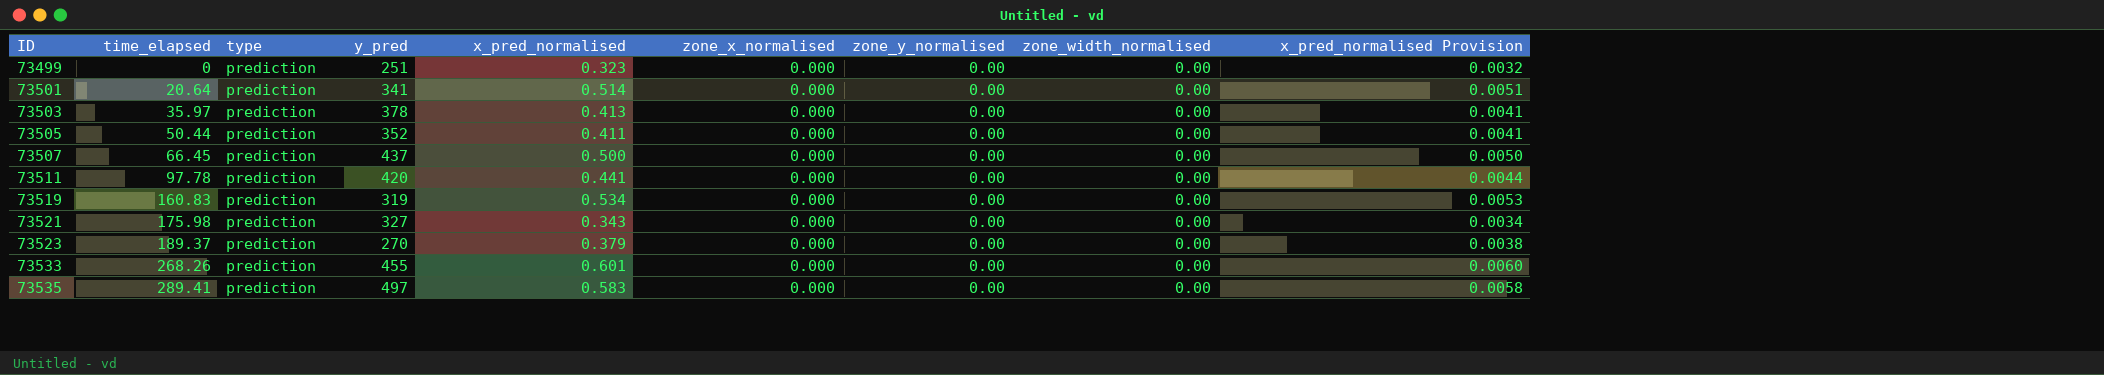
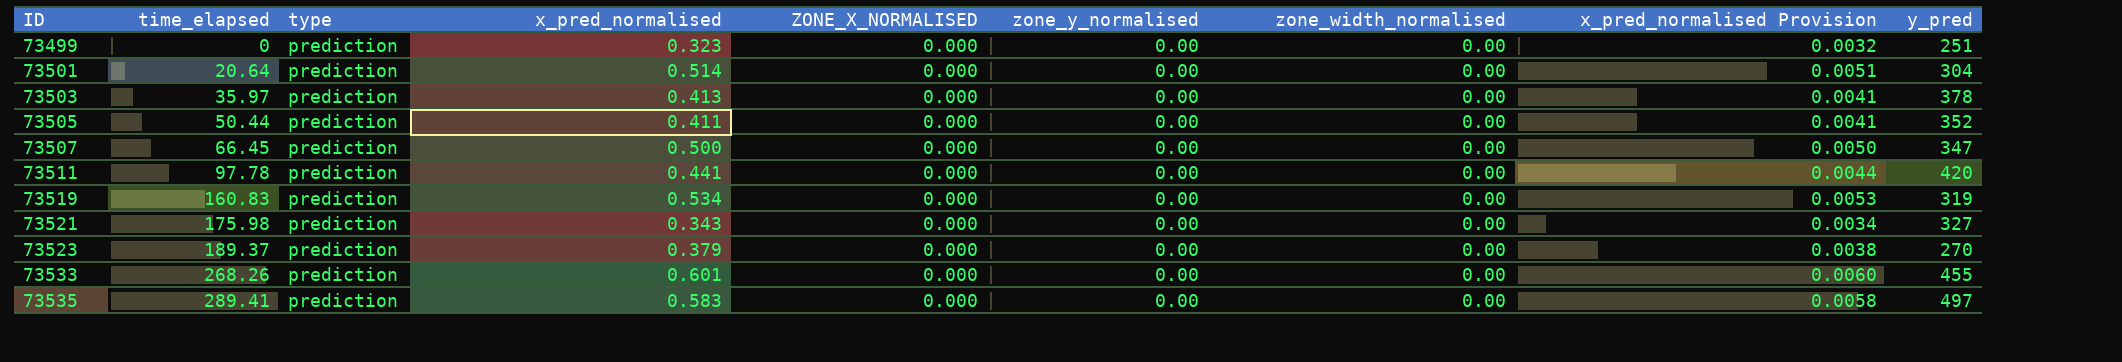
column name: zone_x_normalised -> ZONE_X_NORMALISED
column y_pred | position: 4 -> 9
73501 | y_pred: 341 -> 304
73507 | y_pred: 437 -> 347

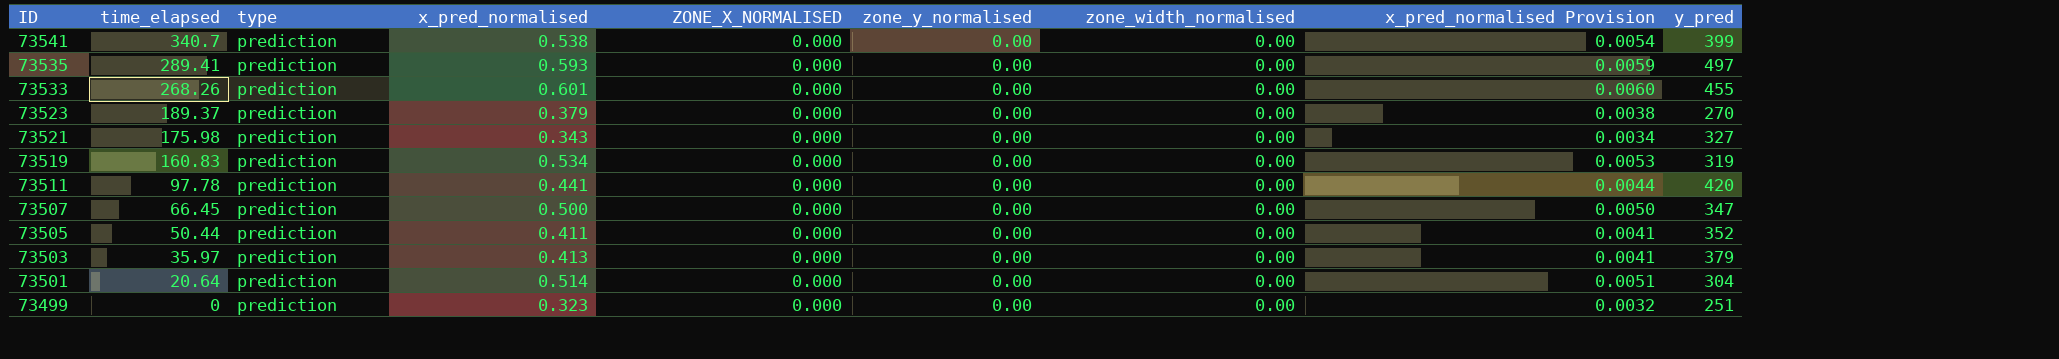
row order: ID ascending -> ID descending
row 73541: none -> 340.7 | prediction | 0.538 | 0.000 | 0.00 | 0.00 | 0.0054 | 399
73535 | x_pred_normalised: 0.583 -> 0.593
73535 | x_pred_normalised Provision: 0.0058 -> 0.0059
73503 | y_pred: 378 -> 379

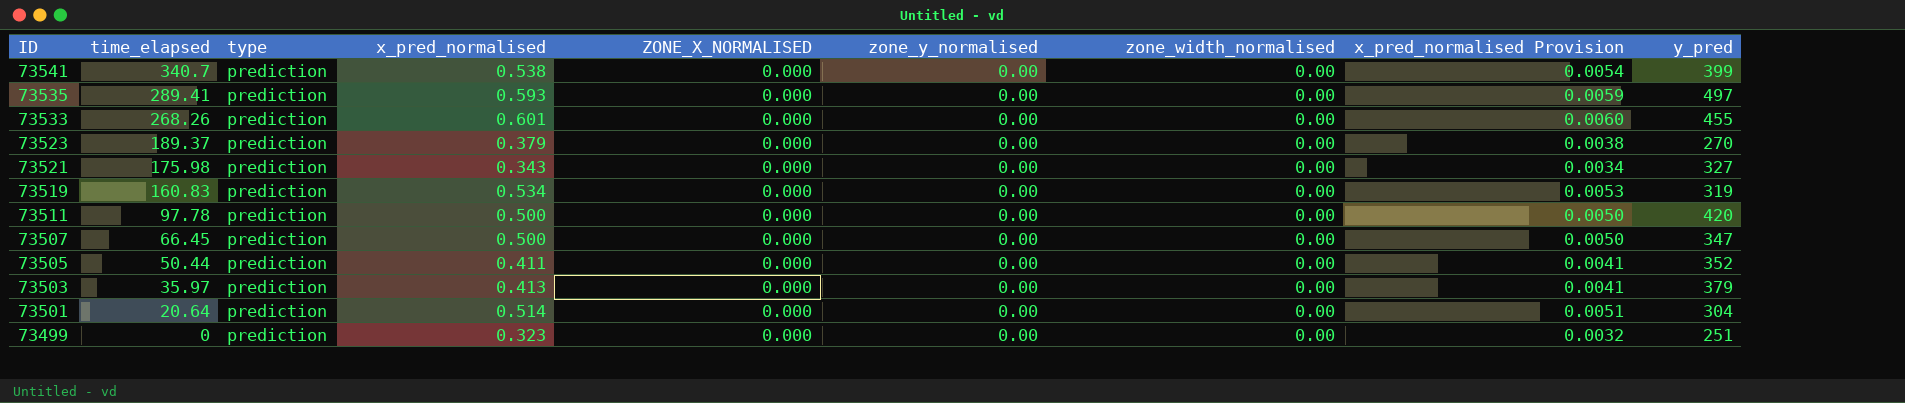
73511 | x_pred_normalised: 0.441 -> 0.500
73511 | x_pred_normalised Provision: 0.0044 -> 0.0050

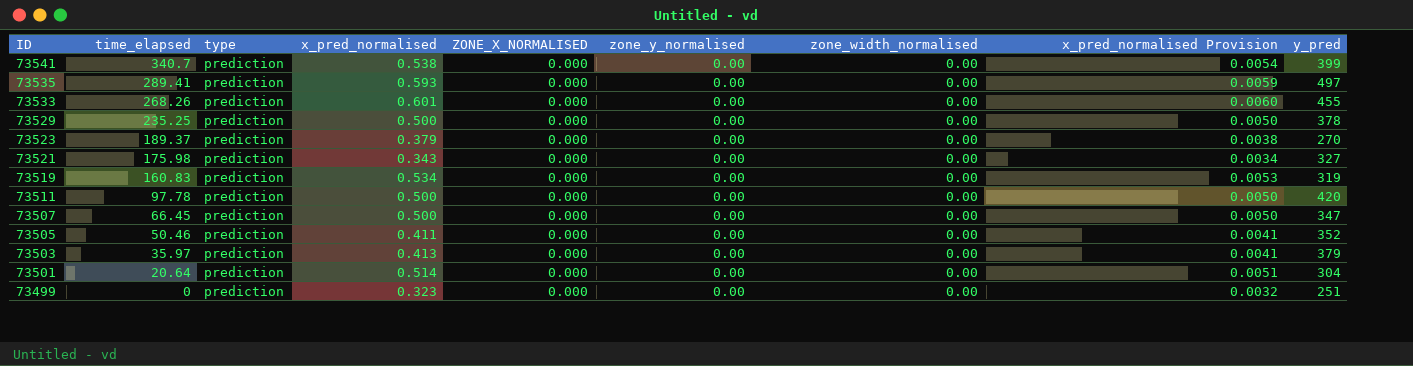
row 73529: none -> 235.25 | prediction | 0.500 | 0.000 | 0.00 | 0.00 | 0.0050 | 378
73505 | time_elapsed: 50.44 -> 50.46

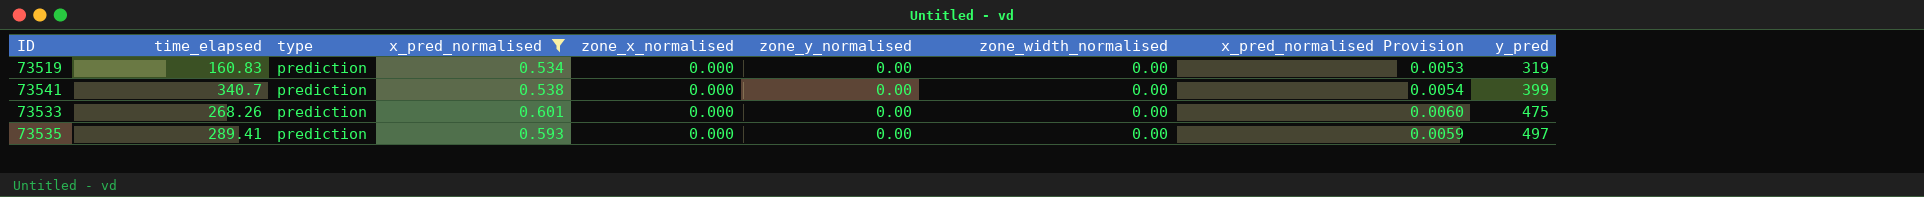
filter: none -> x_pred_normalised >= 0.534
row order: ID descending -> y_pred ascending
column name: ZONE_X_NORMALISED -> zone_x_normalised
73533 | y_pred: 455 -> 475

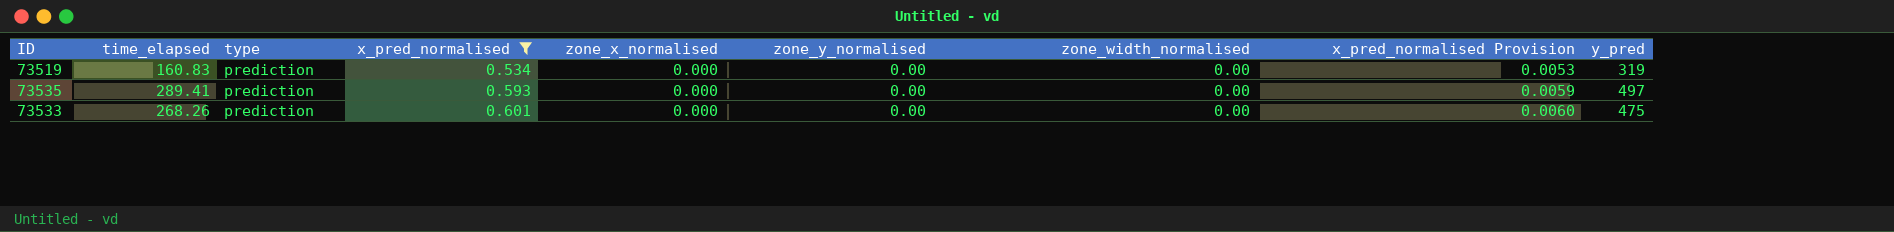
row order: y_pred ascending -> x_pred_normalised ascending
row 73541: 340.7 | prediction | 0.538 | 0.000 | 0.00 | 0.00 | 0.0054 | 399 -> none

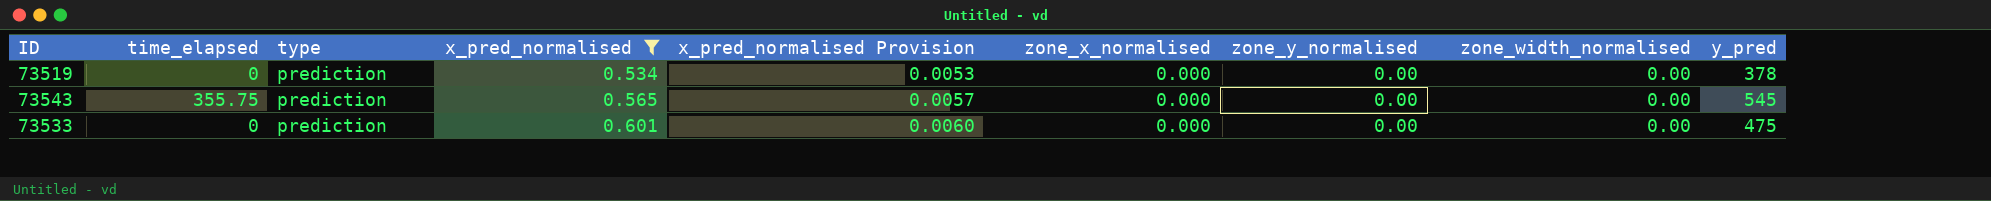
column x_pred_normalised Provision | position: 8 -> 5
row 73535: 289.41 | prediction | 0.593 | 0.000 | 0.00 | 0.00 | 0.0059 | 497 -> none
73519 | time_elapsed: 160.83 -> 0
73519 | y_pred: 319 -> 378
row 73543: none -> 355.75 | prediction | 0.565 | 0.0057 | 0.000 | 0.00 | 0.00 | 545
73533 | time_elapsed: 268.26 -> 0

